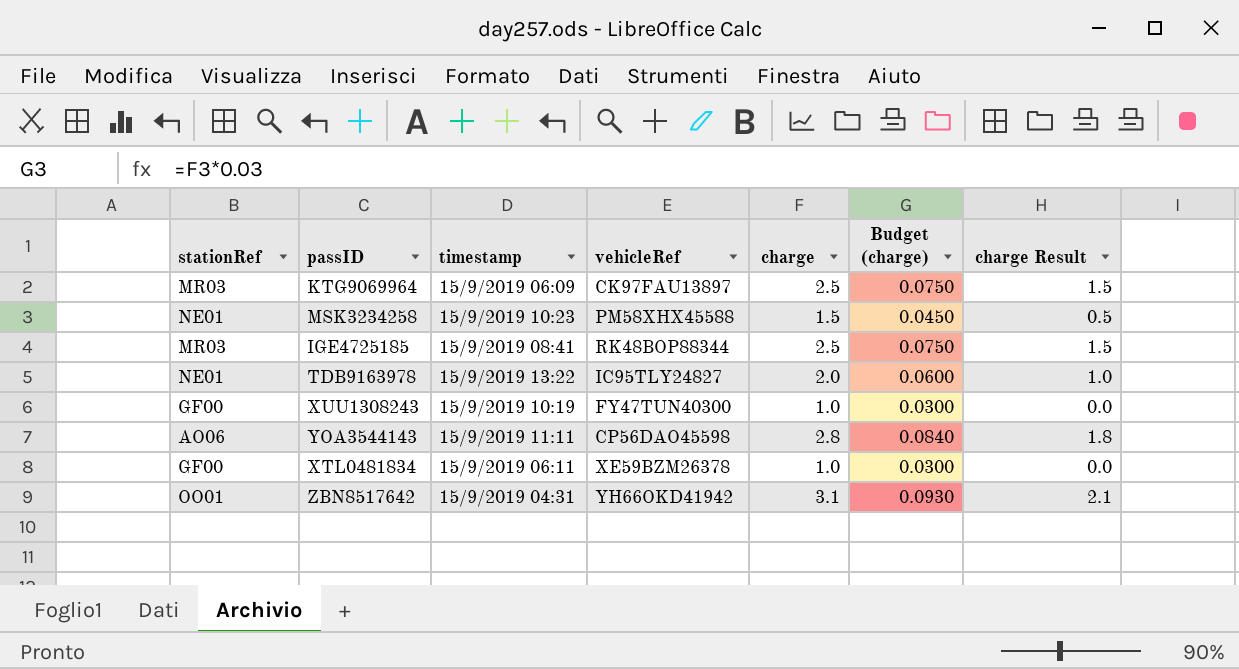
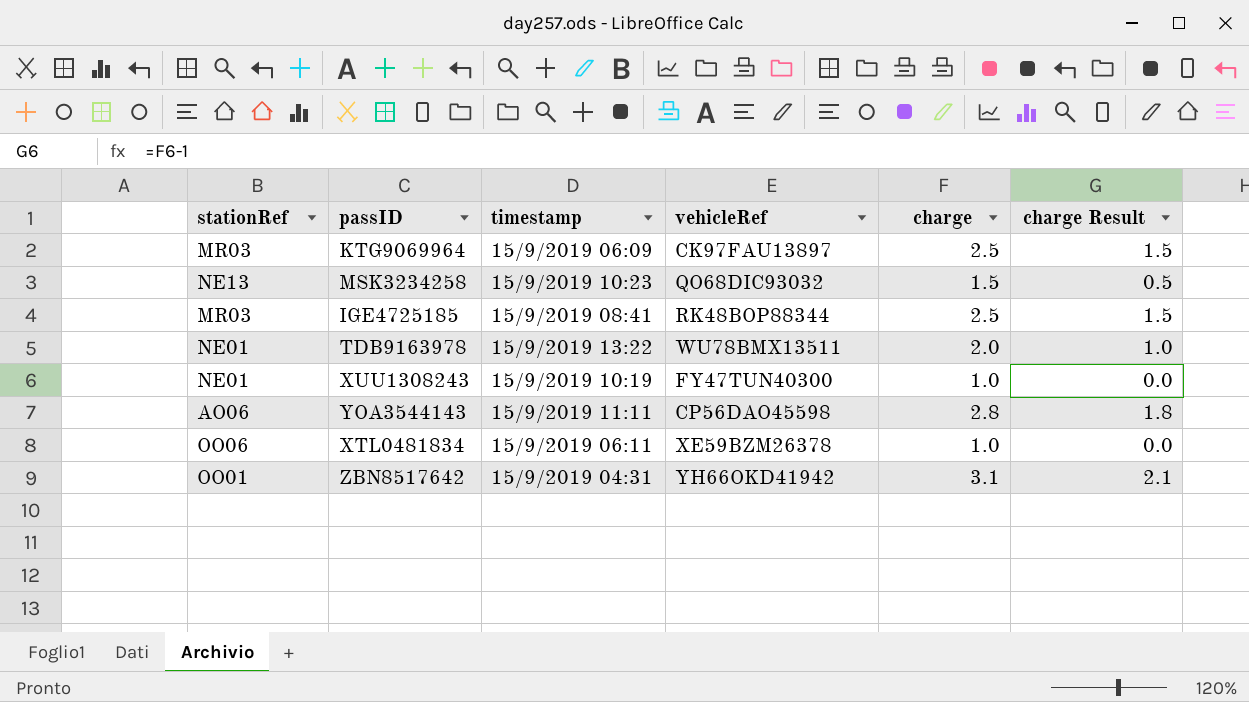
column Budget (charge) | formula: [charge] * 0.03 -> none
MSK3234258 | stationRef: NE01 -> NE13
MSK3234258 | vehicleRef: PM58XHX45588 -> QO68DIC93032
TDB9163978 | vehicleRef: IC95TLY24827 -> WU78BMX13511
XUU1308243 | stationRef: GF00 -> NE01
XTL0481834 | stationRef: GF00 -> OO06

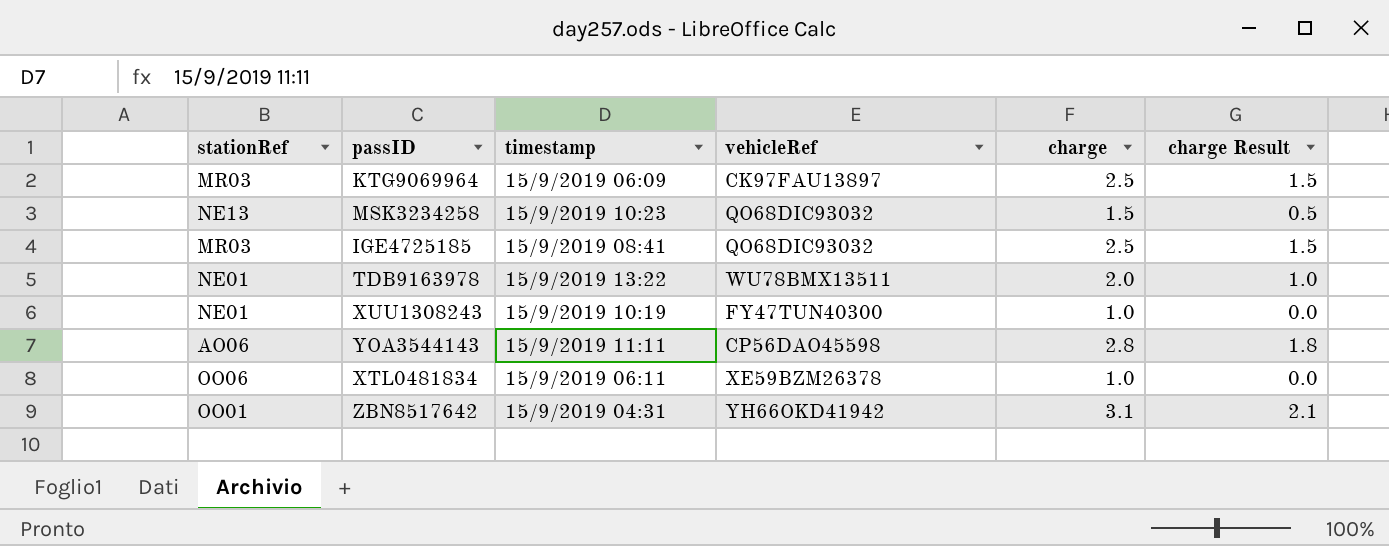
IGE4725185 | vehicleRef: RK48BOP88344 -> QO68DIC93032

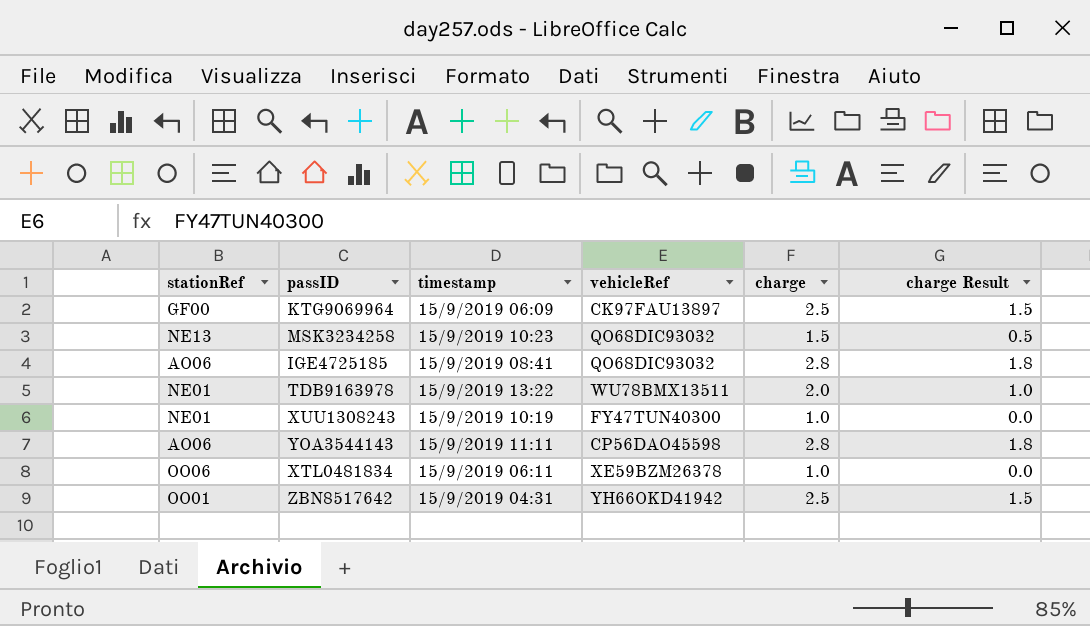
KTG9069964 | stationRef: MR03 -> GF00
IGE4725185 | stationRef: MR03 -> AO06
IGE4725185 | charge: 2.5 -> 2.8
IGE4725185 | charge Result: 1.5 -> 1.8
ZBN8517642 | charge: 3.1 -> 2.5
ZBN8517642 | charge Result: 2.1 -> 1.5

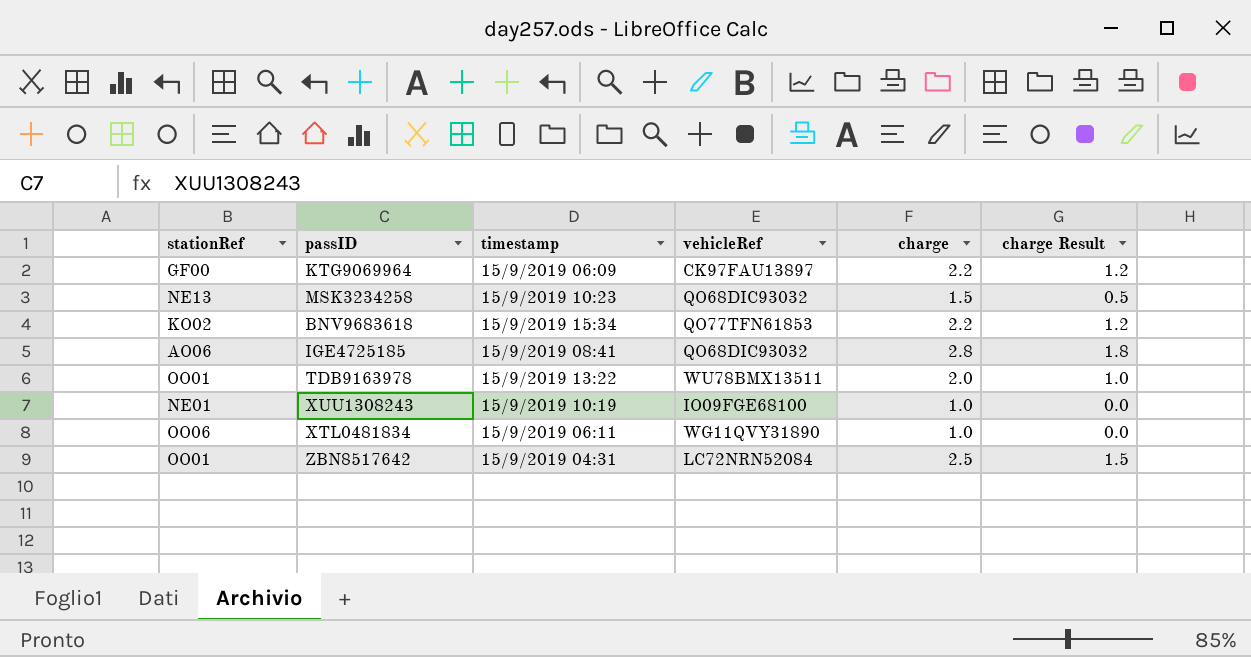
row YOA3544143: AO06 | 15/9/2019 11:11 | CP56DAO45598 | 2.8 | 1.8 -> none
KTG9069964 | charge: 2.5 -> 2.2
KTG9069964 | charge Result: 1.5 -> 1.2
row BNV9683618: none -> KO02 | 15/9/2019 15:34 | QO77TFN61853 | 2.2 | 1.2
TDB9163978 | stationRef: NE01 -> OO01
XUU1308243 | vehicleRef: FY47TUN40300 -> IO09FGE68100
XTL0481834 | vehicleRef: XE59BZM26378 -> WG11QVY31890
ZBN8517642 | vehicleRef: YH66OKD41942 -> LC72NRN52084

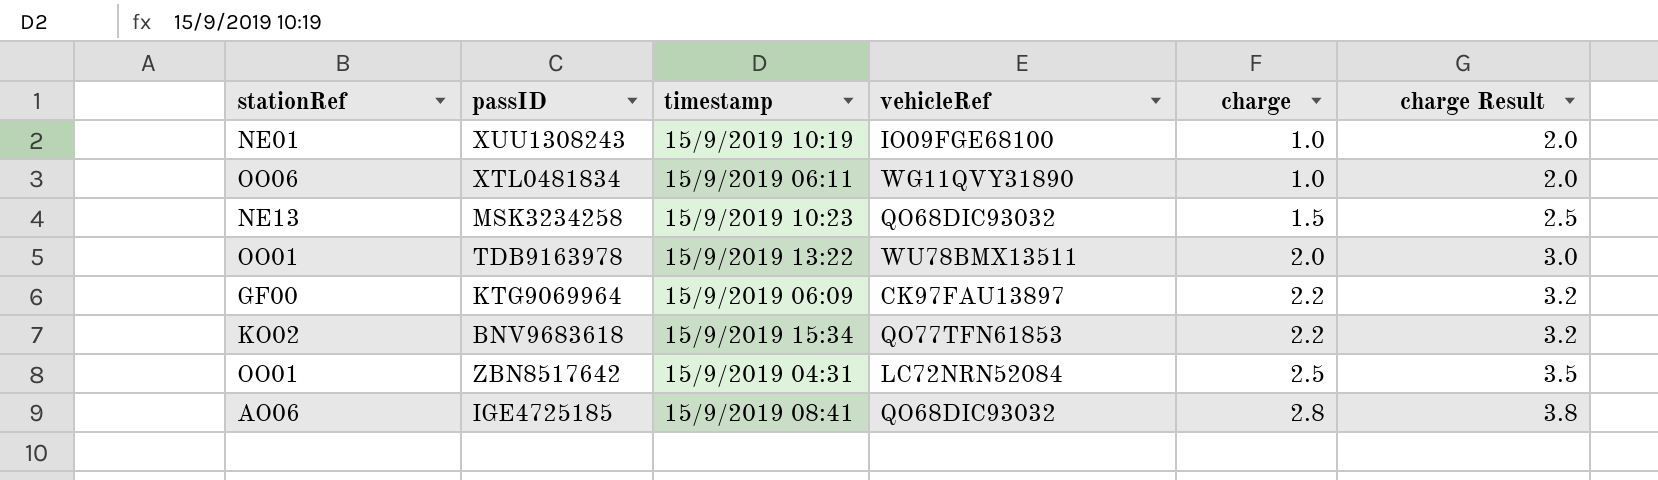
row order: none -> charge ascending
column charge Result | formula: [charge] - 1 -> [charge] + 1

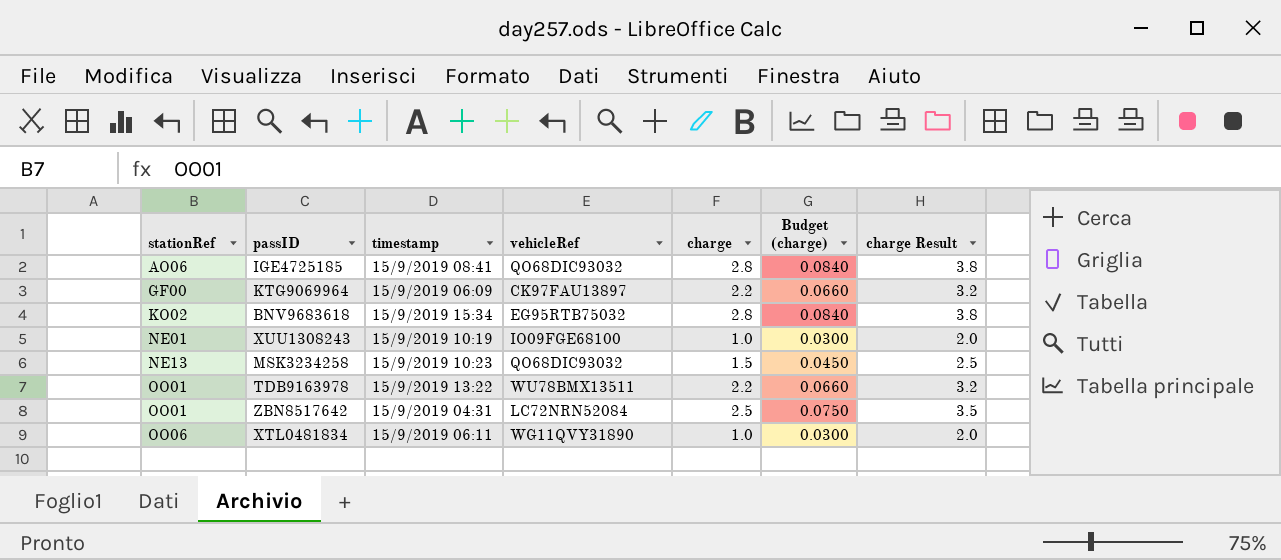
row order: charge ascending -> stationRef ascending
column Budget (charge) | formula: none -> [charge] * 0.03
BNV9683618 | vehicleRef: QO77TFN61853 -> EG95RTB75032
BNV9683618 | charge: 2.2 -> 2.8
BNV9683618 | charge Result: 3.2 -> 3.8
TDB9163978 | charge: 2.0 -> 2.2
TDB9163978 | charge Result: 3.0 -> 3.2

